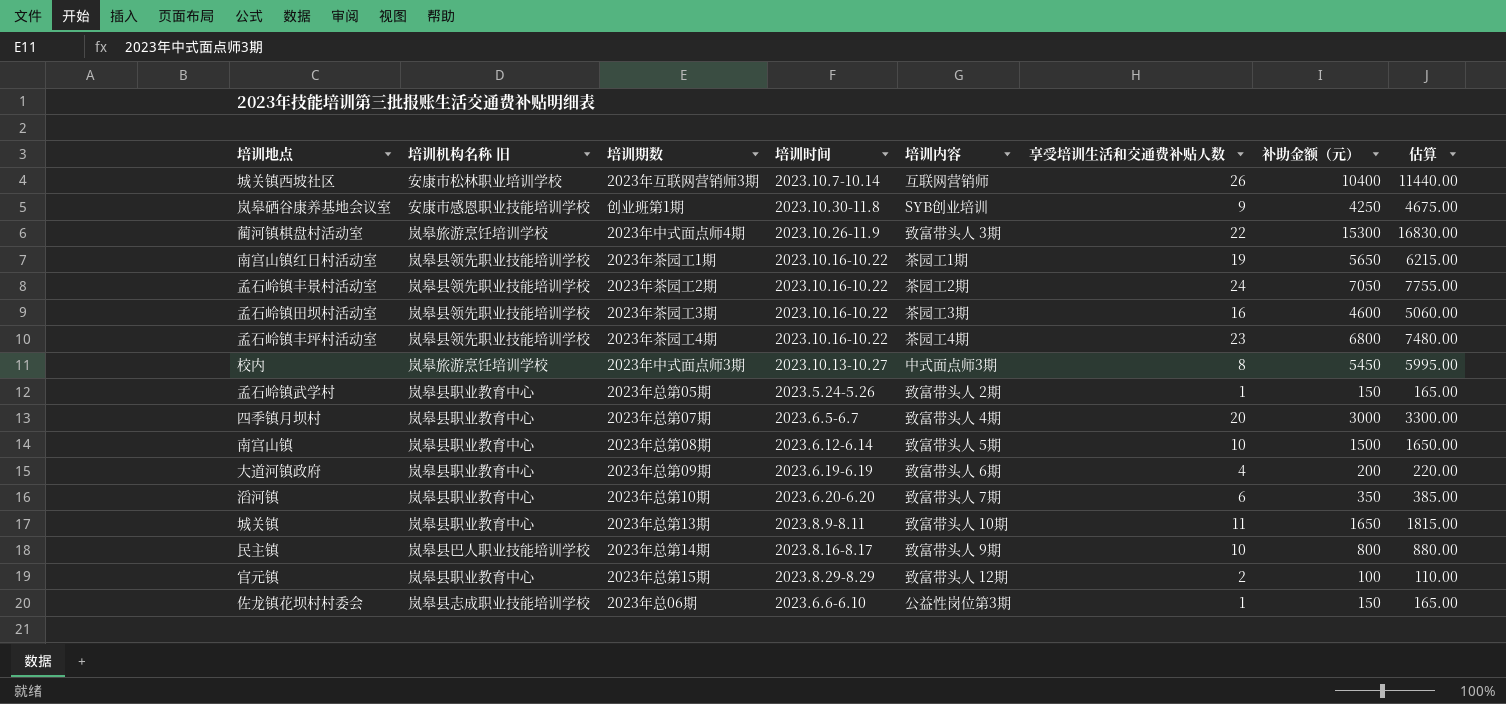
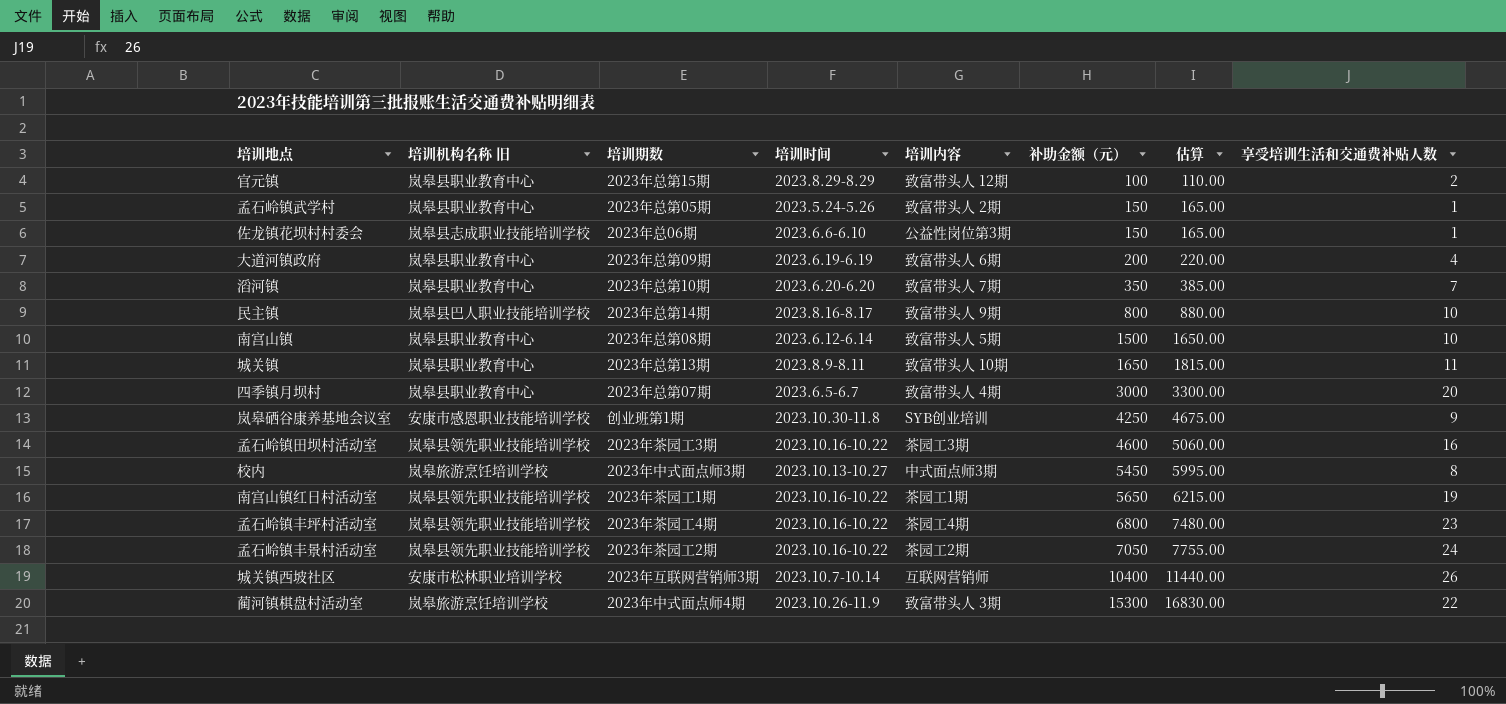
row order: none -> 补助金额（元） ascending
column 享受培训生活和交通费补贴人数 | position: 6 -> 8
滔河镇 | 享受培训生活和交通费补贴人数: 6 -> 7

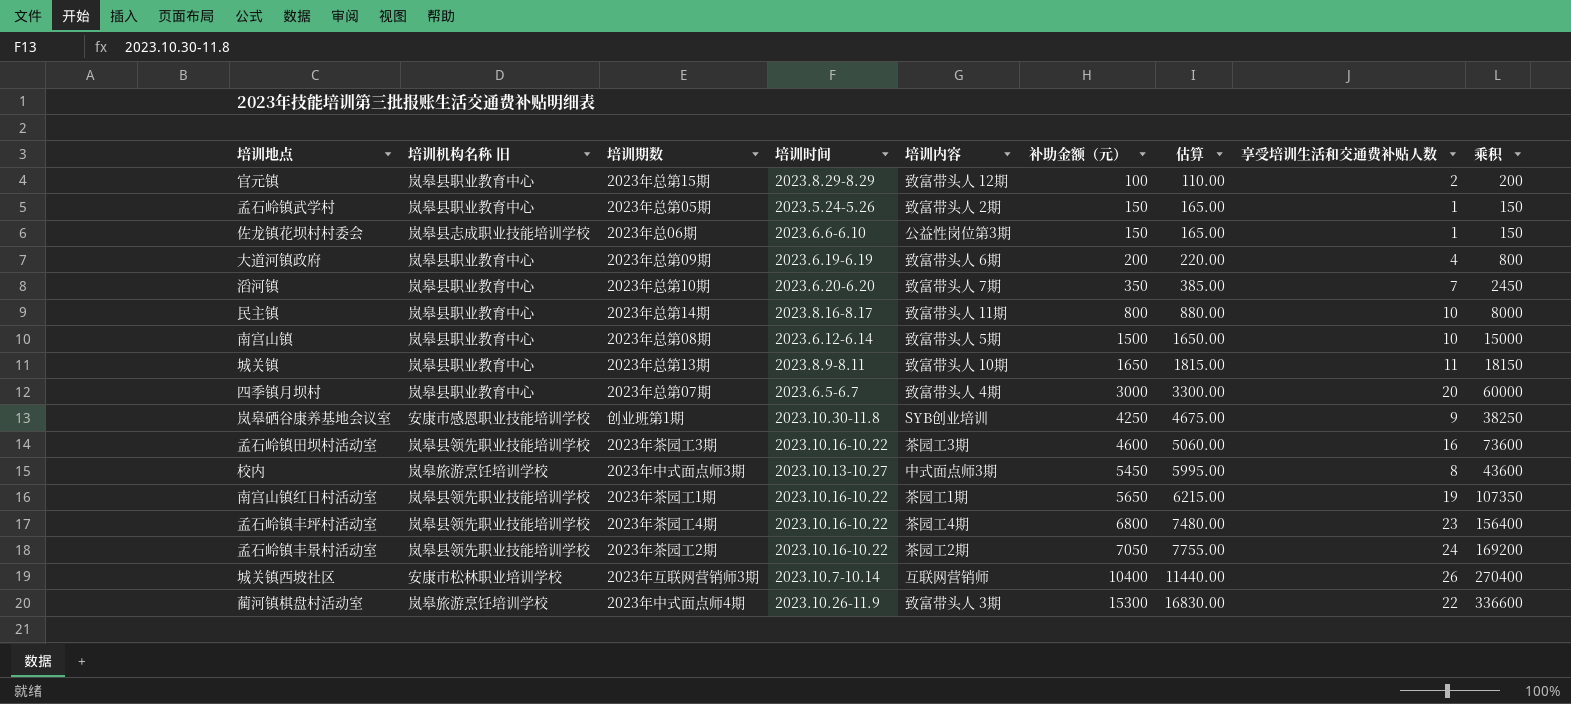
column 乘积 | formula: none -> [补助金额（元）] * [享受培训生活和交通费补贴人数]
民主镇 | 培训机构名称 旧: 岚皋县巴人职业技能培训学校 -> 岚皋县职业教育中心
民主镇 | 培训内容: 致富带头人 9期 -> 致富带头人 11期

